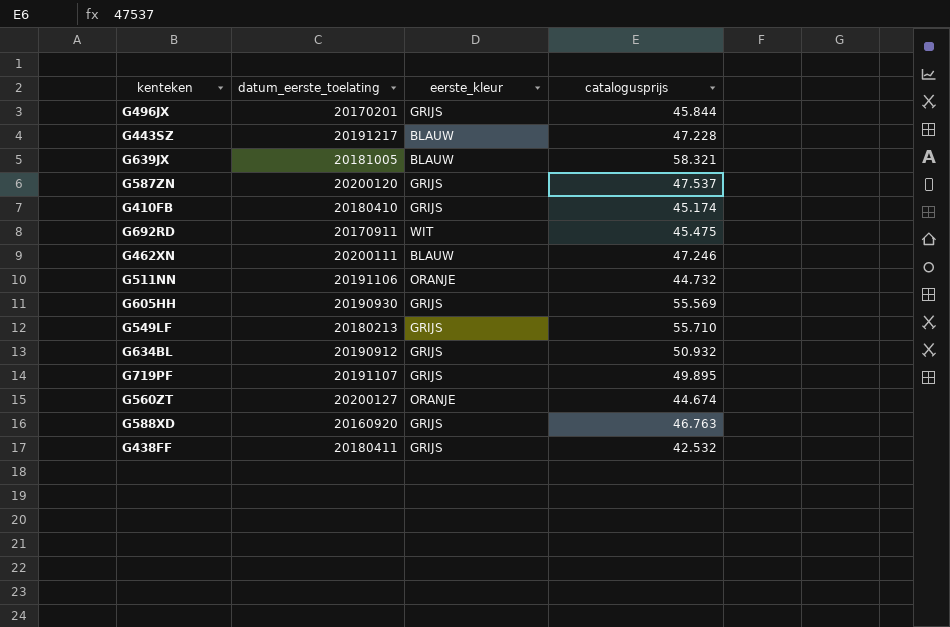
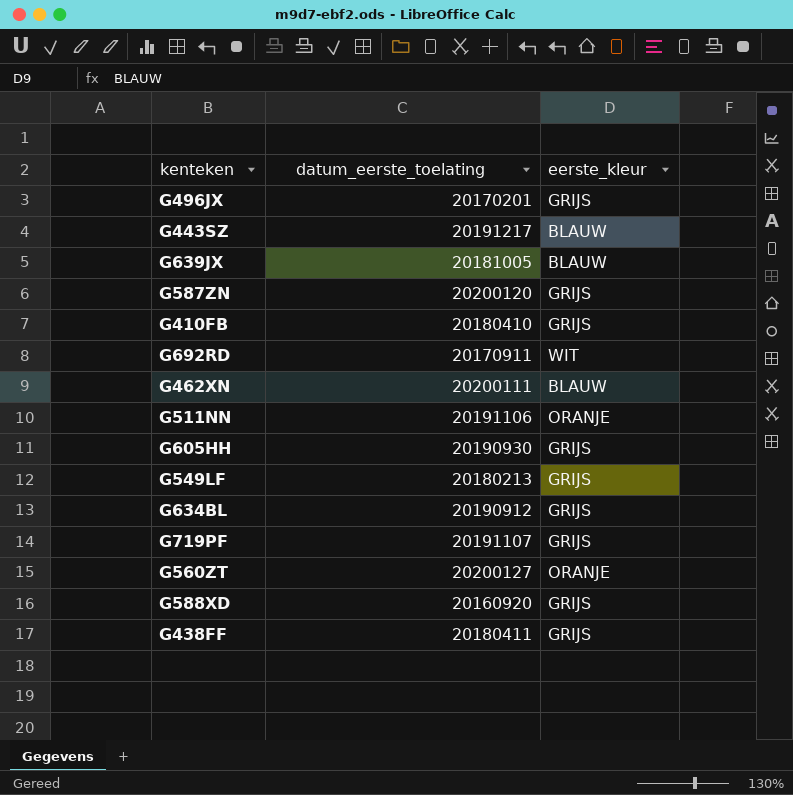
column catalogusprijs | position: 4 -> none

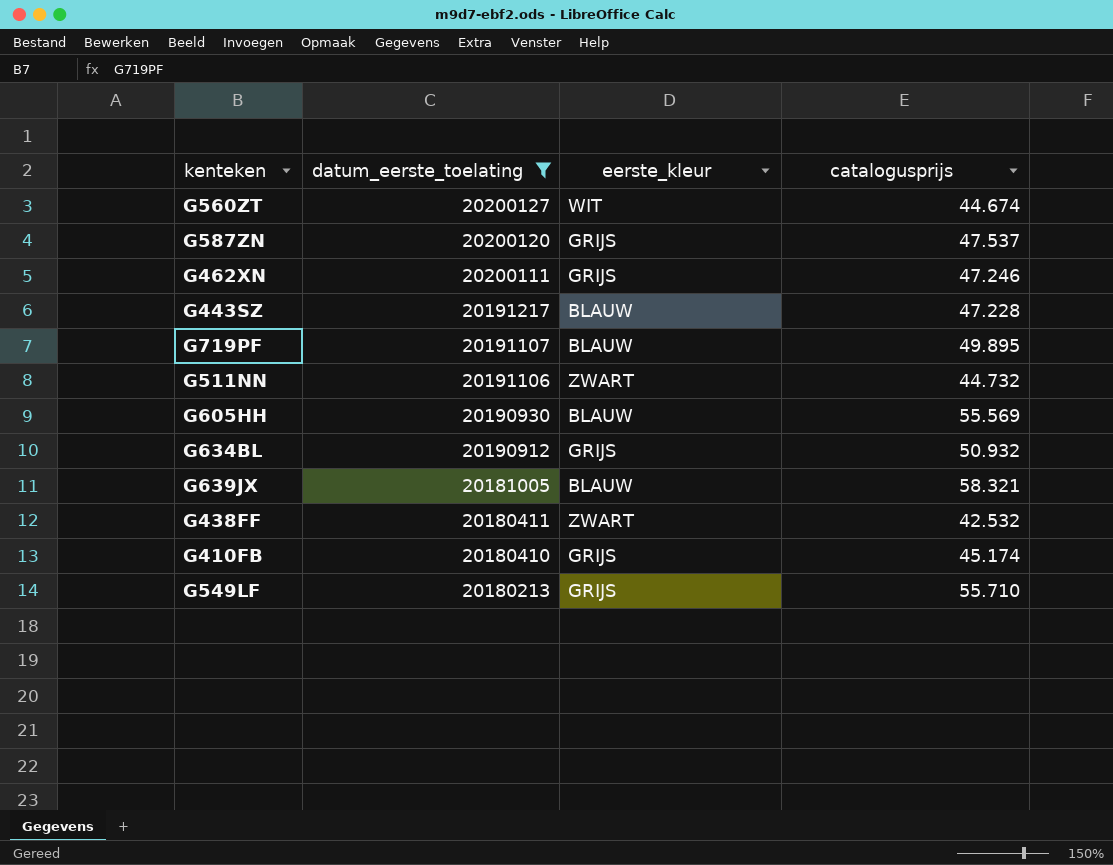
filter: none -> datum_eerste_toelating >= 20180213
row order: none -> datum_eerste_toelating descending
column catalogusprijs | position: none -> 4
G560ZT | eerste_kleur: ORANJE -> WIT
G462XN | eerste_kleur: BLAUW -> GRIJS
G719PF | eerste_kleur: GRIJS -> BLAUW
G511NN | eerste_kleur: ORANJE -> ZWART
G605HH | eerste_kleur: GRIJS -> BLAUW
G438FF | eerste_kleur: GRIJS -> ZWART

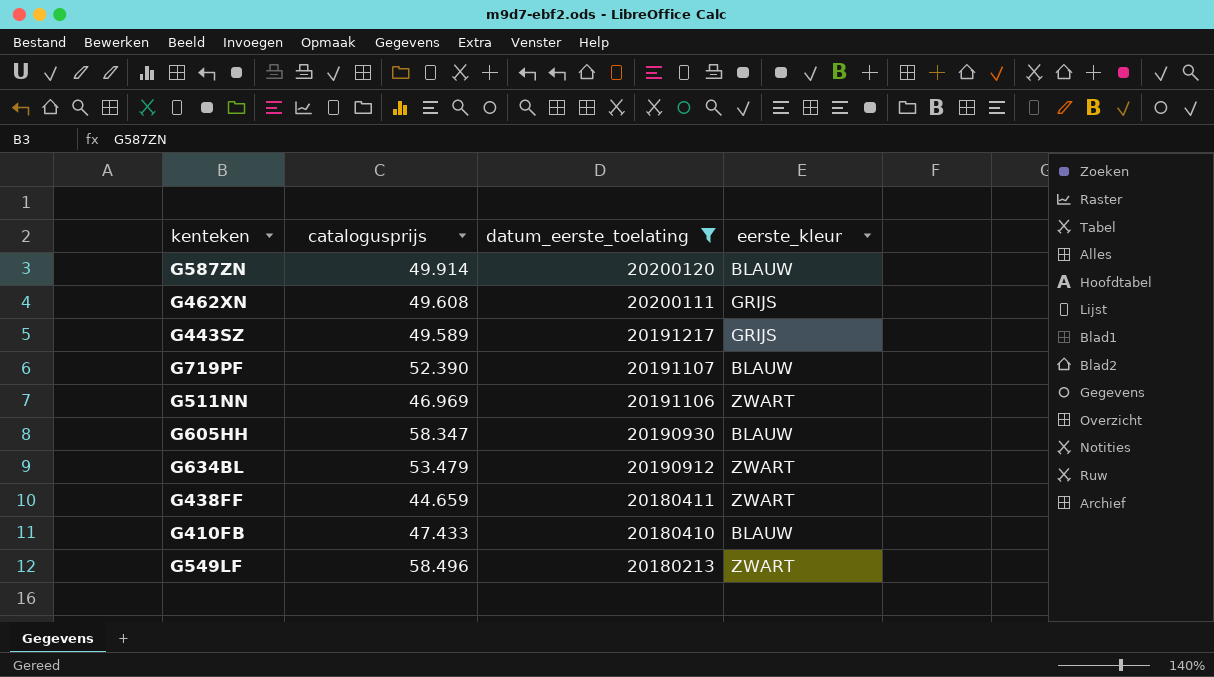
column catalogusprijs | position: 4 -> 2
row G560ZT: 20200127 | WIT | 44.674 -> none
row G639JX: 20181005 | BLAUW | 58.321 -> none
G587ZN | catalogusprijs: 47.537 -> 49.914
G587ZN | eerste_kleur: GRIJS -> BLAUW
G462XN | catalogusprijs: 47.246 -> 49.608
G443SZ | catalogusprijs: 47.228 -> 49.589
G443SZ | eerste_kleur: BLAUW -> GRIJS
G719PF | catalogusprijs: 49.895 -> 52.390
G511NN | catalogusprijs: 44.732 -> 46.969
G605HH | catalogusprijs: 55.569 -> 58.347
G634BL | catalogusprijs: 50.932 -> 53.479
G634BL | eerste_kleur: GRIJS -> ZWART
G438FF | catalogusprijs: 42.532 -> 44.659
G410FB | catalogusprijs: 45.174 -> 47.433
G410FB | eerste_kleur: GRIJS -> BLAUW
G549LF | catalogusprijs: 55.710 -> 58.496
G549LF | eerste_kleur: GRIJS -> ZWART

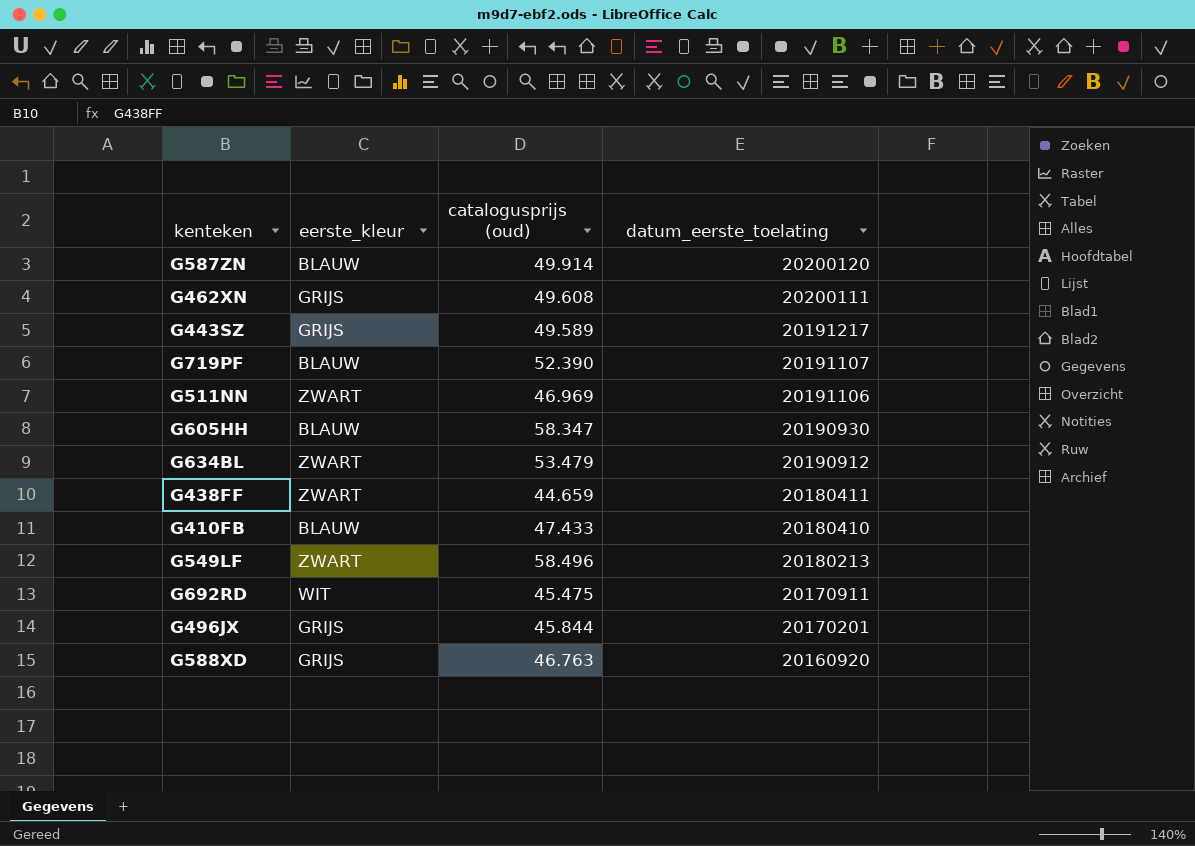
filter: datum_eerste_toelating >= 20180213 -> none
column eerste_kleur | position: 4 -> 2
column name: catalogusprijs -> catalogusprijs (oud)

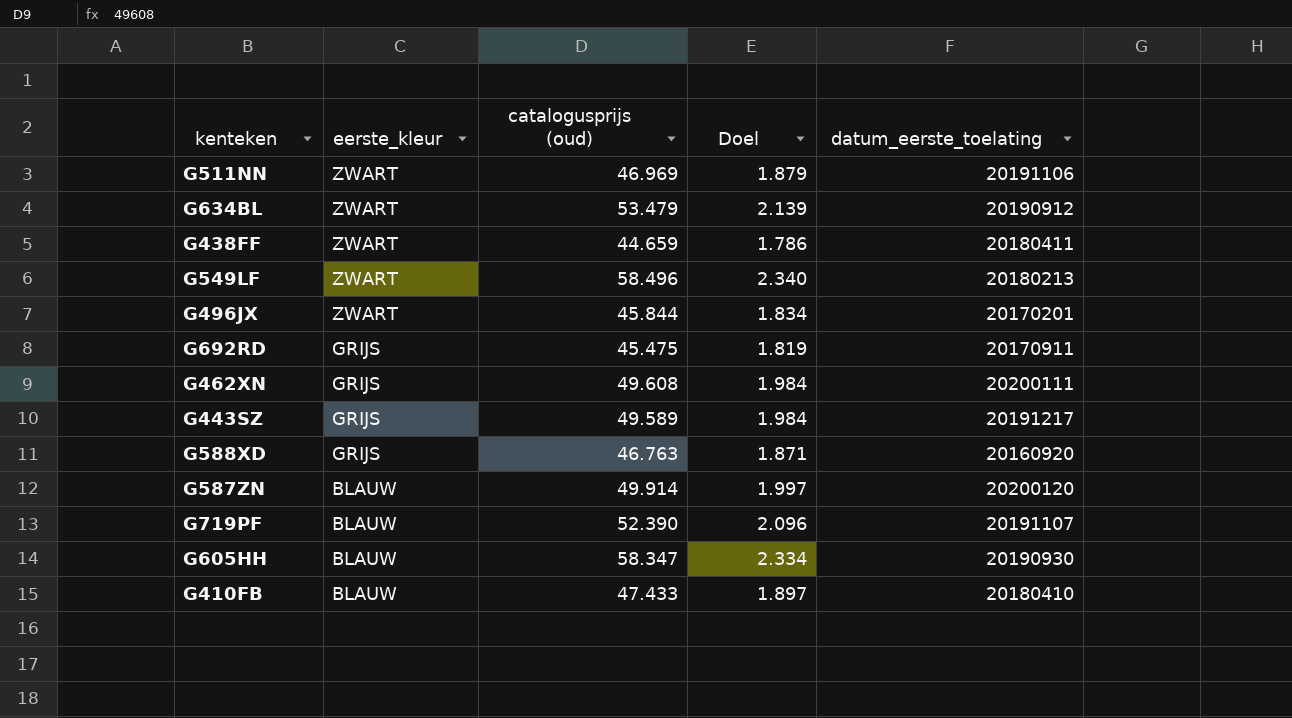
row order: datum_eerste_toelating descending -> eerste_kleur descending
column Doel | formula: none -> [catalogusprijs (oud)] * 0,04
G496JX | eerste_kleur: GRIJS -> ZWART
G692RD | eerste_kleur: WIT -> GRIJS

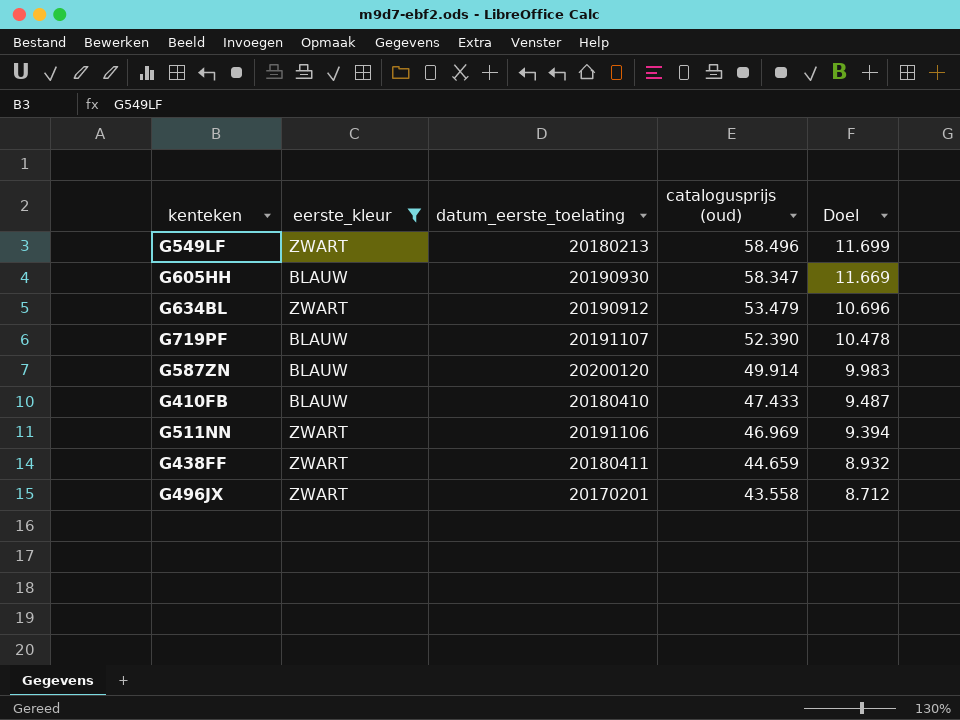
filter: none -> eerste_kleur != GRIJS
row order: eerste_kleur descending -> catalogusprijs (oud) descending
column datum_eerste_toelating | position: 5 -> 3
column Doel | formula: [catalogusprijs (oud)] * 0,04 -> [catalogusprijs (oud)] * 0,2
G496JX | catalogusprijs (oud): 45.844 -> 43.558

